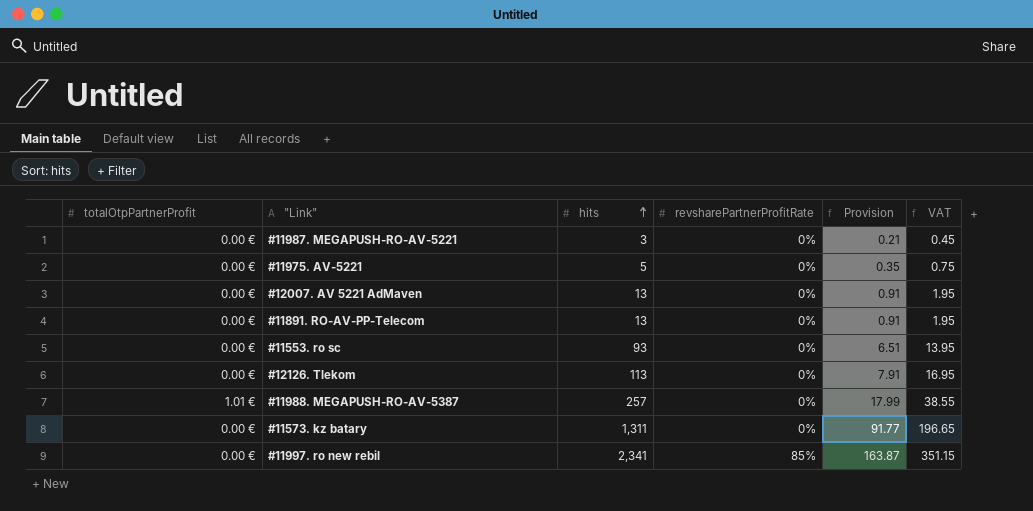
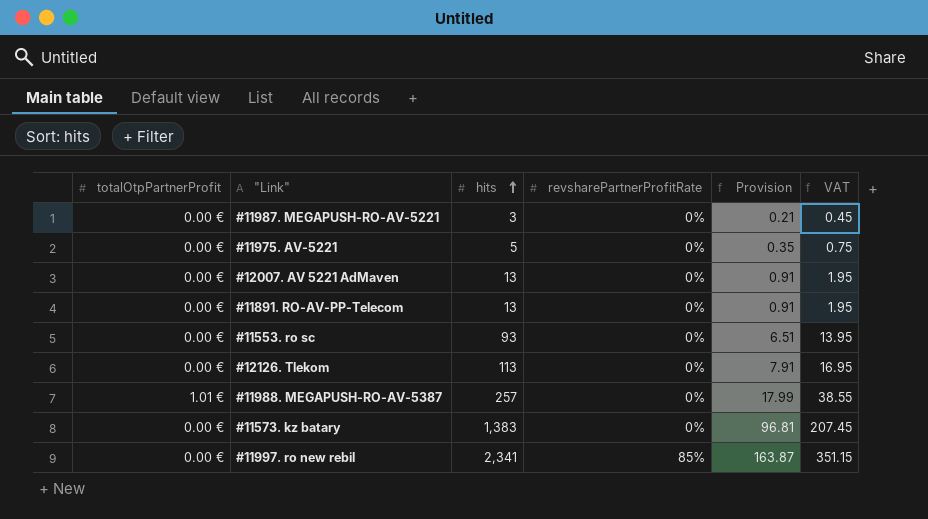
#11573. kz batary | hits: 1,311 -> 1,383
#11573. kz batary | Provision: 91.77 -> 96.81
#11573. kz batary | VAT: 196.65 -> 207.45

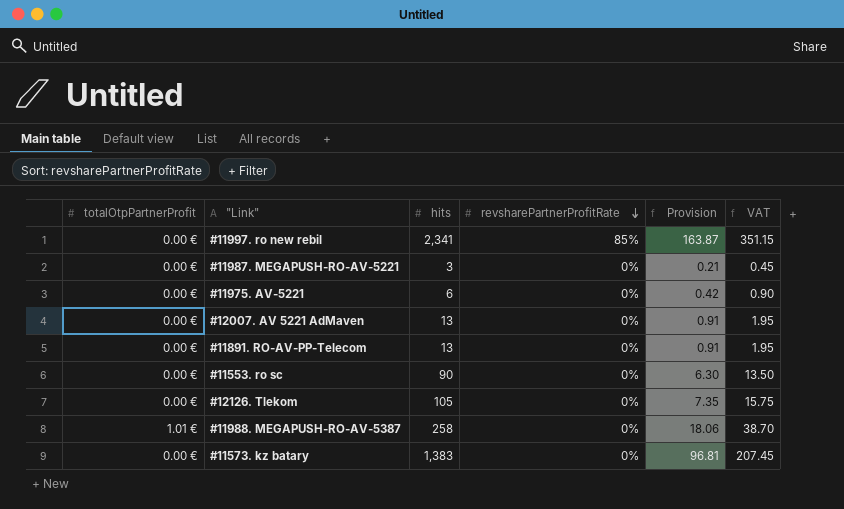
row order: hits ascending -> revsharePartnerProfitRate descending
#11975. AV-5221 | hits: 5 -> 6
#11975. AV-5221 | Provision: 0.35 -> 0.42
#11975. AV-5221 | VAT: 0.75 -> 0.90
#11553. ro sc | hits: 93 -> 90
#11553. ro sc | Provision: 6.51 -> 6.30
#11553. ro sc | VAT: 13.95 -> 13.50
#12126. Tlekom | hits: 113 -> 105
#12126. Tlekom | Provision: 7.91 -> 7.35
#12126. Tlekom | VAT: 16.95 -> 15.75
#11988. MEGAPUSH-RO-AV-5387 | hits: 257 -> 258
#11988. MEGAPUSH-RO-AV-5387 | Provision: 17.99 -> 18.06
#11988. MEGAPUSH-RO-AV-5387 | VAT: 38.55 -> 38.70

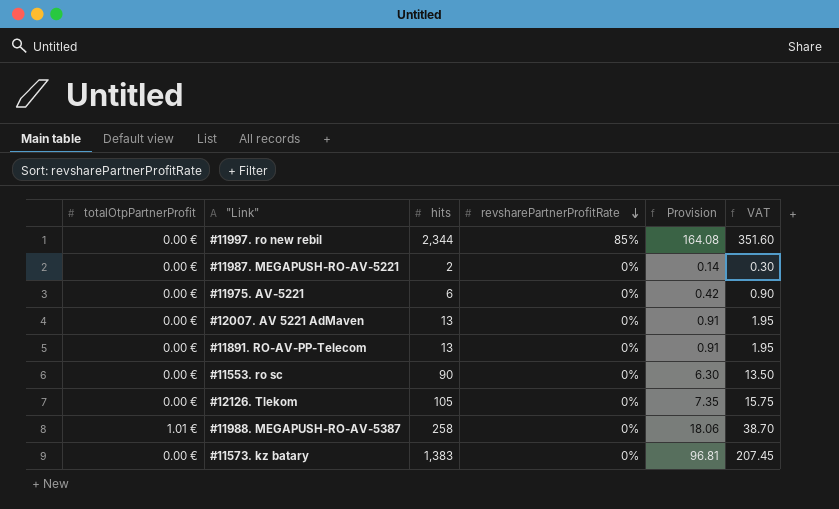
#11997. ro new rebil | hits: 2,341 -> 2,344
#11997. ro new rebil | Provision: 163.87 -> 164.08
#11997. ro new rebil | VAT: 351.15 -> 351.60
#11987. MEGAPUSH-RO-AV-5221 | hits: 3 -> 2
#11987. MEGAPUSH-RO-AV-5221 | Provision: 0.21 -> 0.14
#11987. MEGAPUSH-RO-AV-5221 | VAT: 0.45 -> 0.30

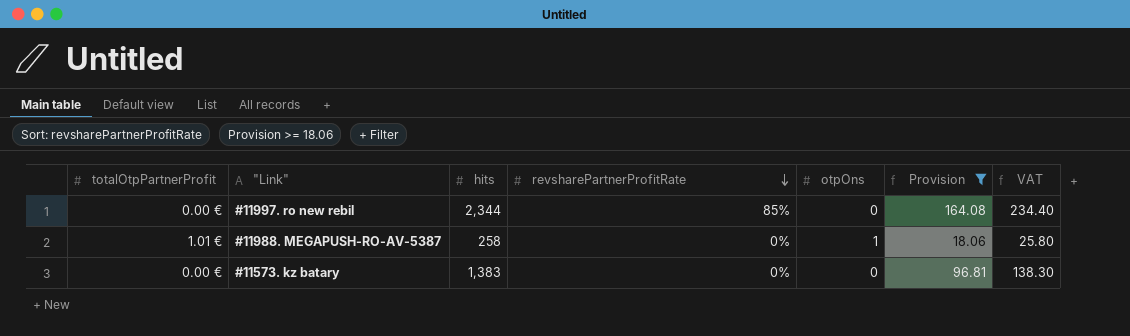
filter: none -> Provision >= 18.06
column otpOns | position: none -> 5
column VAT | formula: [hits] * 0.15 -> [hits] * 0.1

